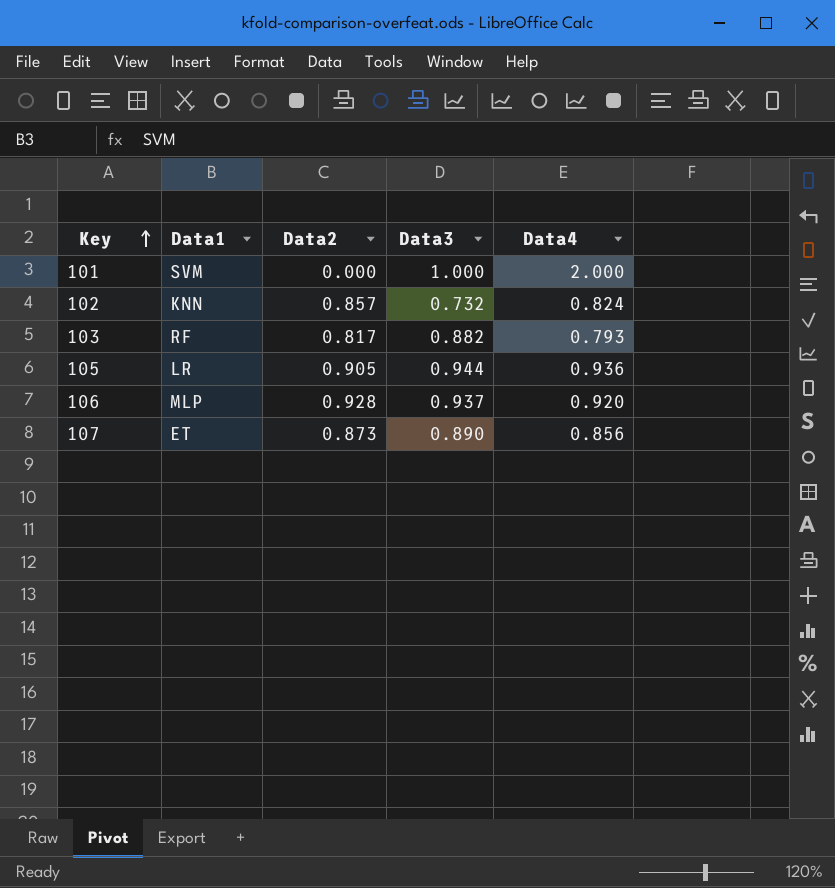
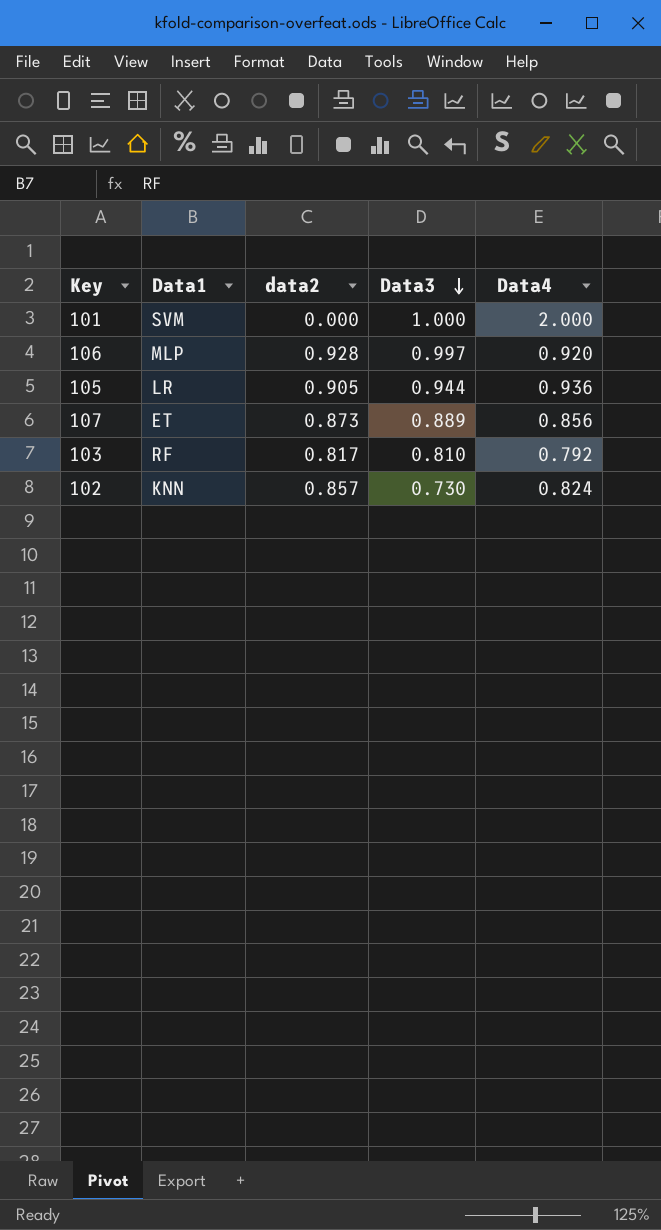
row order: Key ascending -> Data3 descending
column name: Data2 -> data2
106 | Data3: 0.937 -> 0.997
107 | Data3: 0.890 -> 0.889
103 | Data3: 0.882 -> 0.810
103 | Data4: 0.793 -> 0.792
102 | Data3: 0.732 -> 0.730

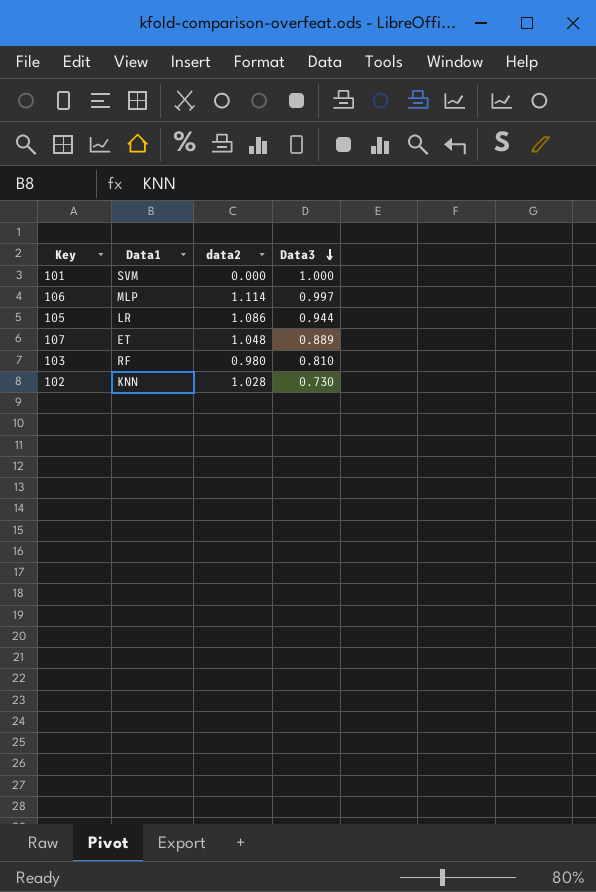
column Data4 | position: 5 -> none
106 | data2: 0.928 -> 1.114
105 | data2: 0.905 -> 1.086
107 | data2: 0.873 -> 1.048
103 | data2: 0.817 -> 0.980
102 | data2: 0.857 -> 1.028

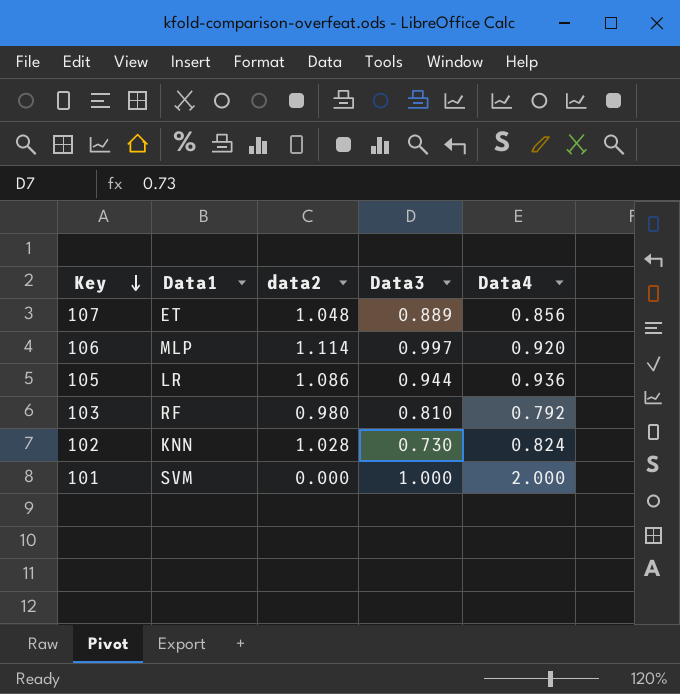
row order: Data3 descending -> Key descending
column Data4 | position: none -> 5

